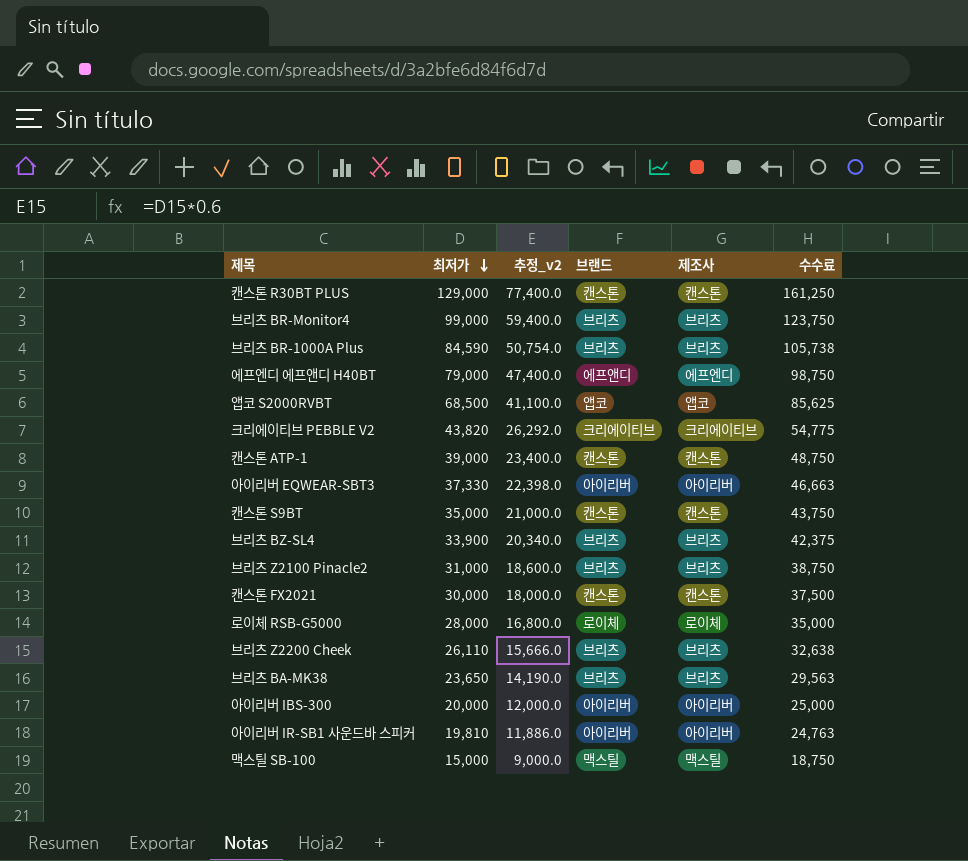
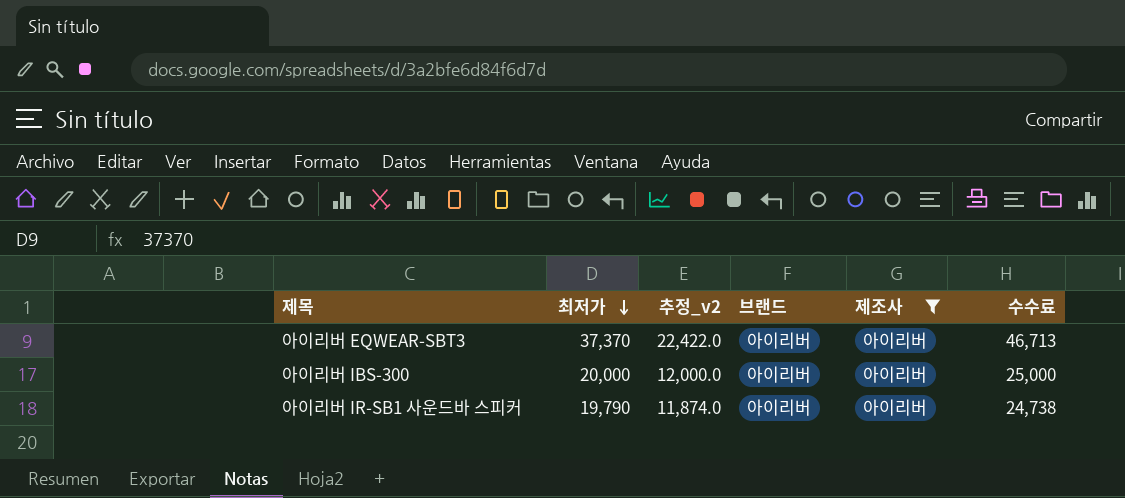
filter: none -> 제조사 = 아이리버
아이리버 EQWEAR-SBT3 | 최저가: 37,330 -> 37,370
아이리버 EQWEAR-SBT3 | 추정_v2: 22,398.0 -> 22,422.0
아이리버 EQWEAR-SBT3 | 수수료: 46,663 -> 46,713
아이리버 IR-SB1 사운드바 스피커 | 최저가: 19,810 -> 19,790
아이리버 IR-SB1 사운드바 스피커 | 추정_v2: 11,886.0 -> 11,874.0
아이리버 IR-SB1 사운드바 스피커 | 수수료: 24,763 -> 24,738

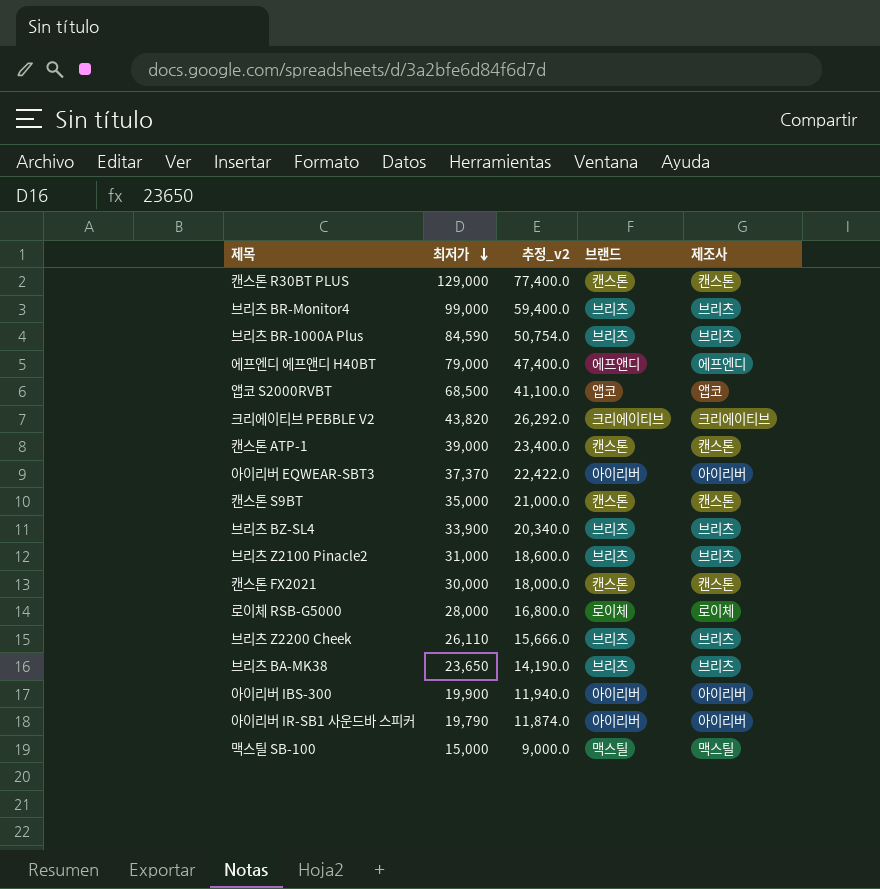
filter: 제조사 = 아이리버 -> none
column 수수료 | formula: [최저가] * 1.25 -> none
아이리버 IBS-300 | 최저가: 20,000 -> 19,900
아이리버 IBS-300 | 추정_v2: 12,000.0 -> 11,940.0

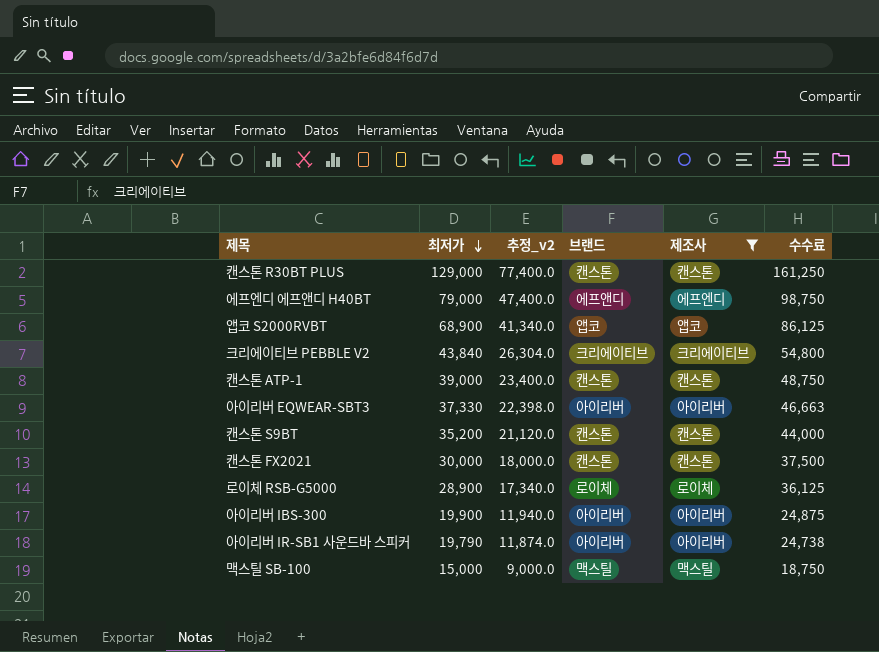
filter: none -> 제조사 != 브리츠
column 수수료 | formula: none -> [최저가] * 1.25
앱코 S2000RVBT | 최저가: 68,500 -> 68,900
앱코 S2000RVBT | 추정_v2: 41,100.0 -> 41,340.0
크리에이티브 PEBBLE V2 | 최저가: 43,820 -> 43,840
크리에이티브 PEBBLE V2 | 추정_v2: 26,292.0 -> 26,304.0
아이리버 EQWEAR-SBT3 | 최저가: 37,370 -> 37,330
아이리버 EQWEAR-SBT3 | 추정_v2: 22,422.0 -> 22,398.0
캔스톤 S9BT | 최저가: 35,000 -> 35,200
캔스톤 S9BT | 추정_v2: 21,000.0 -> 21,120.0
로이체 RSB-G5000 | 최저가: 28,000 -> 28,900
로이체 RSB-G5000 | 추정_v2: 16,800.0 -> 17,340.0

